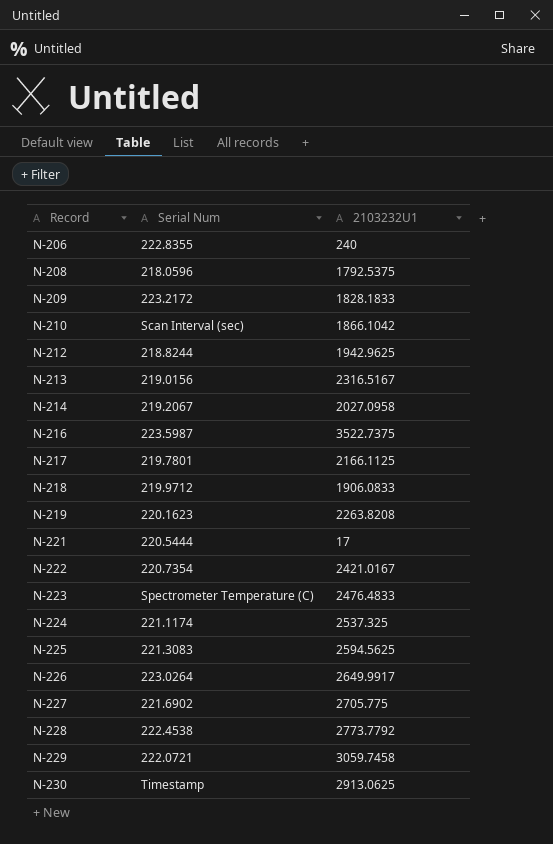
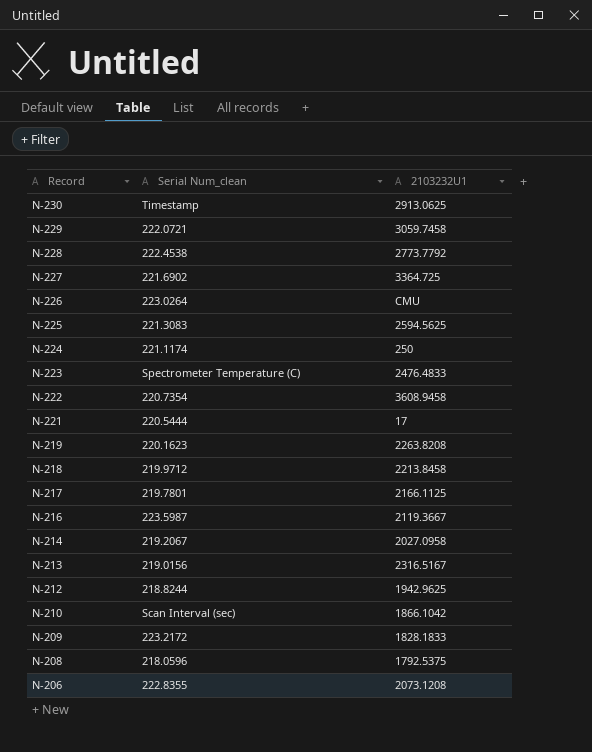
row order: Record ascending -> Record descending
column name: Serial Num -> Serial Num_clean
N-227 | 2103232U1: 2705.775 -> 3364.725
N-226 | 2103232U1: 2649.9917 -> CMU
N-224 | 2103232U1: 2537.325 -> 250
N-222 | 2103232U1: 2421.0167 -> 3608.9458
N-218 | 2103232U1: 1906.0833 -> 2213.8458
N-216 | 2103232U1: 3522.7375 -> 2119.3667
N-206 | 2103232U1: 240 -> 2073.1208

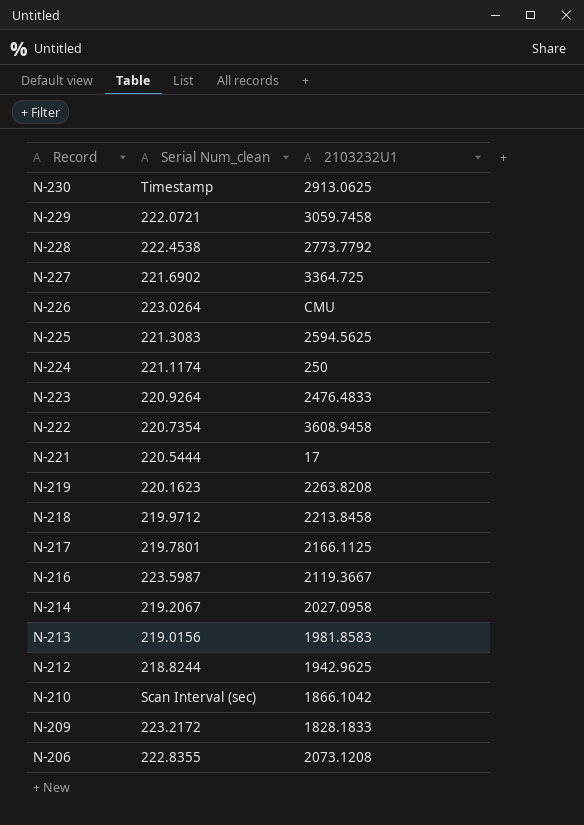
row N-208: 218.0596 | 1792.5375 -> none
N-223 | Serial Num_clean: Spectrometer Temperature (C) -> 220.9264
N-213 | 2103232U1: 2316.5167 -> 1981.8583

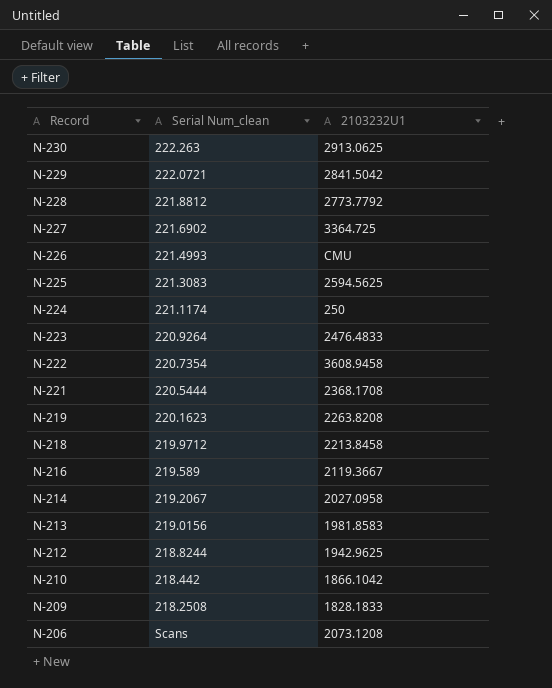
row N-217: 219.7801 | 2166.1125 -> none
N-230 | Serial Num_clean: Timestamp -> 222.263
N-229 | 2103232U1: 3059.7458 -> 2841.5042
N-228 | Serial Num_clean: 222.4538 -> 221.8812
N-226 | Serial Num_clean: 223.0264 -> 221.4993
N-221 | 2103232U1: 17 -> 2368.1708
N-216 | Serial Num_clean: 223.5987 -> 219.589
N-210 | Serial Num_clean: Scan Interval (sec) -> 218.442
N-209 | Serial Num_clean: 223.2172 -> 218.2508
N-206 | Serial Num_clean: 222.8355 -> Scans

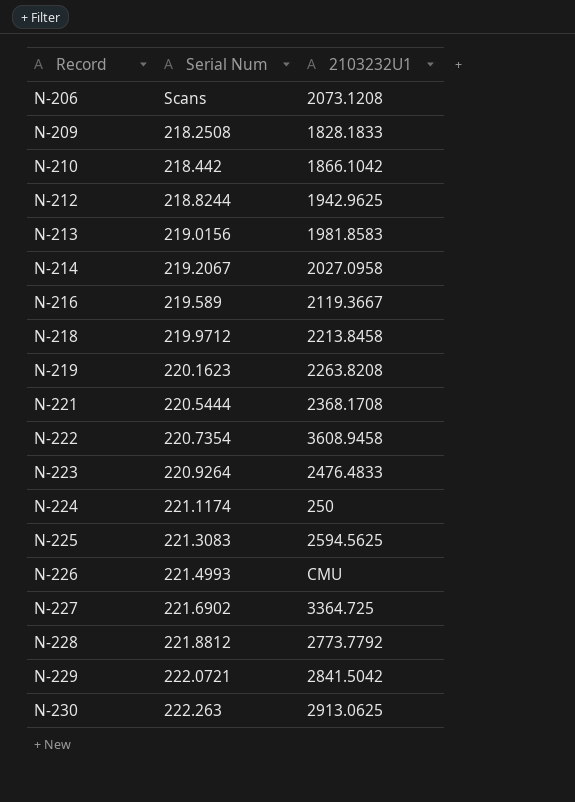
row order: Record descending -> Record ascending
column name: Serial Num_clean -> Serial Num

